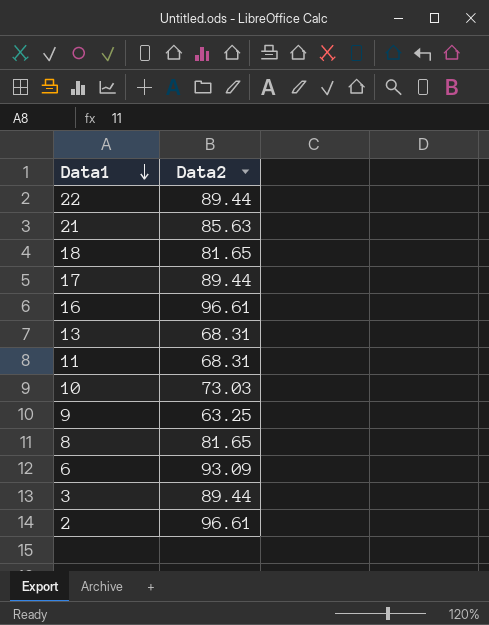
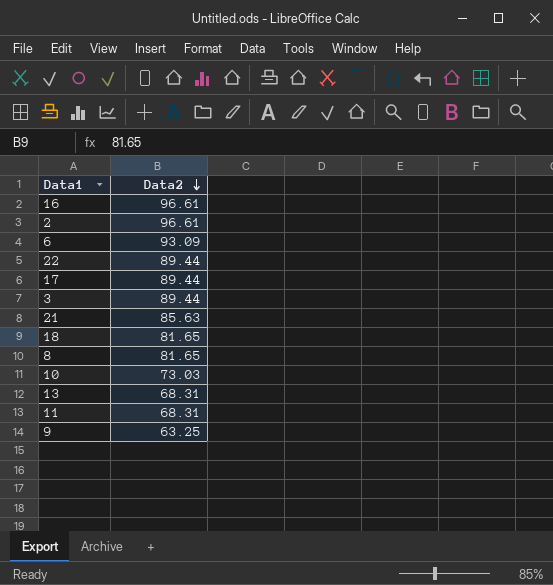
row order: Data1 descending -> Data2 descending

